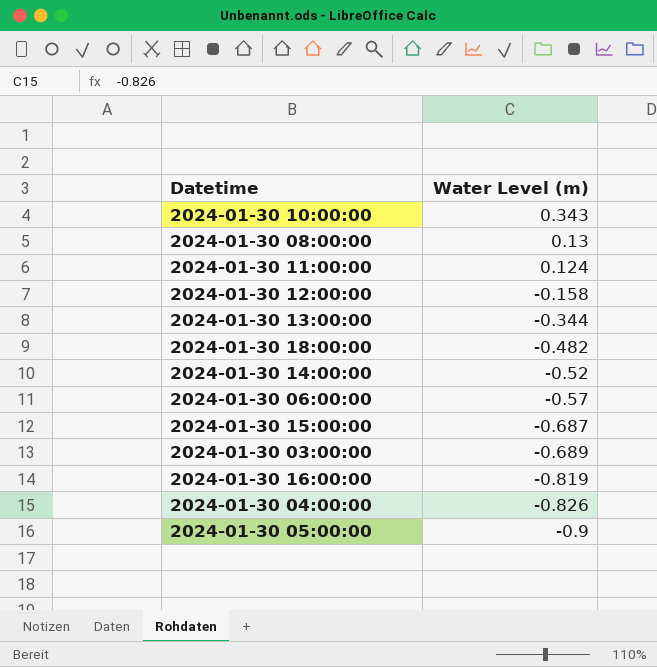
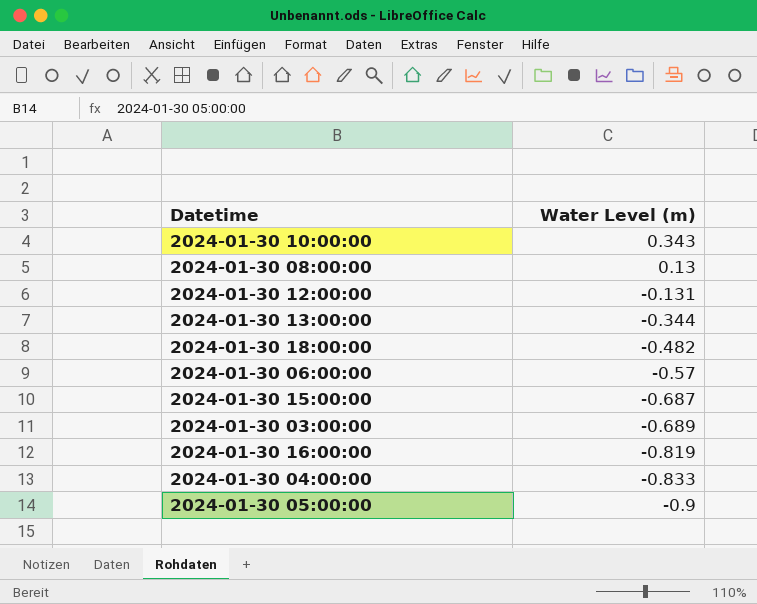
row 2024-01-30 11:00:00: 0.124 -> none
row 2024-01-30 14:00:00: -0.52 -> none
2024-01-30 12:00:00 | Water Level (m): -0.158 -> -0.131
2024-01-30 04:00:00 | Water Level (m): -0.826 -> -0.833

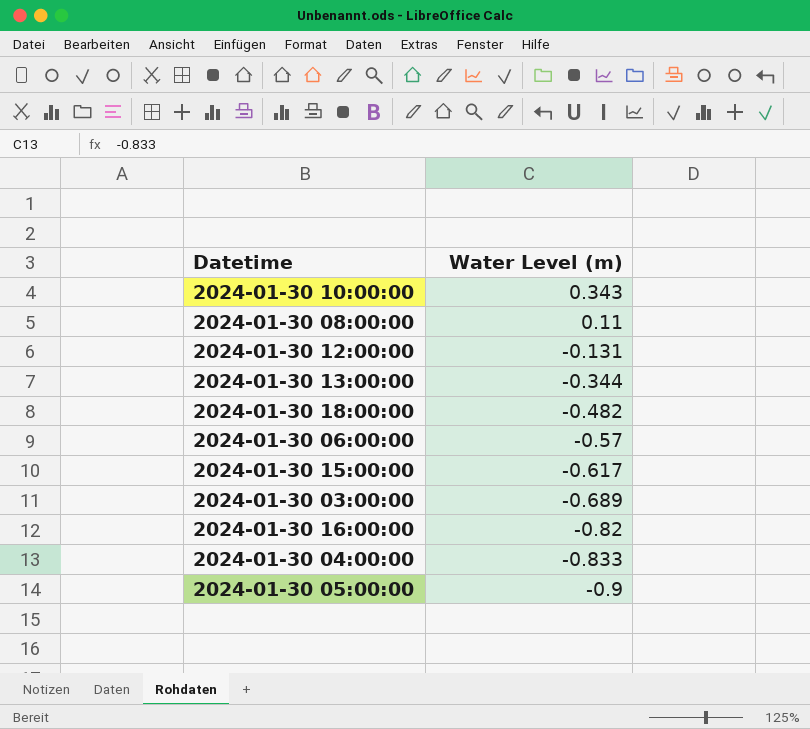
2024-01-30 08:00:00 | Water Level (m): 0.13 -> 0.11
2024-01-30 15:00:00 | Water Level (m): -0.687 -> -0.617
2024-01-30 16:00:00 | Water Level (m): -0.819 -> -0.82

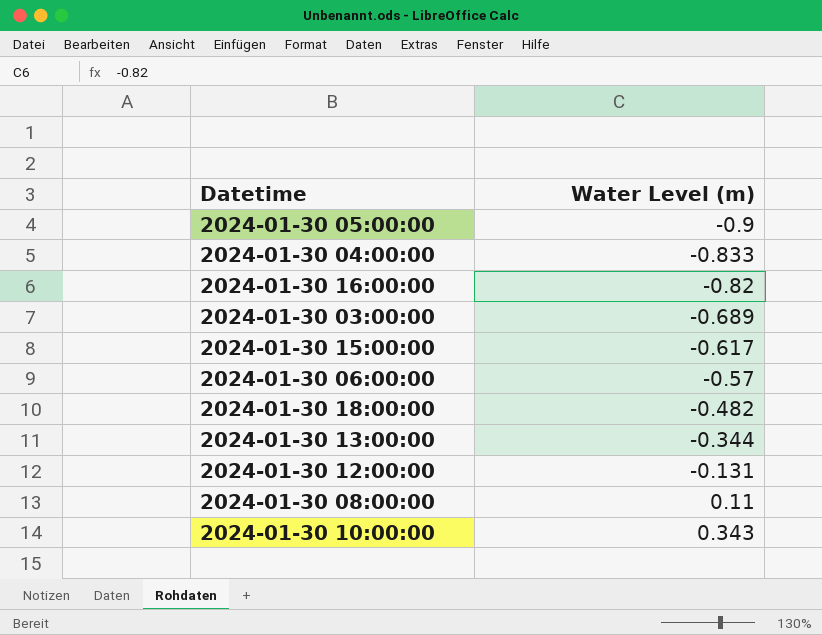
row order: Water Level (m) descending -> Water Level (m) ascending

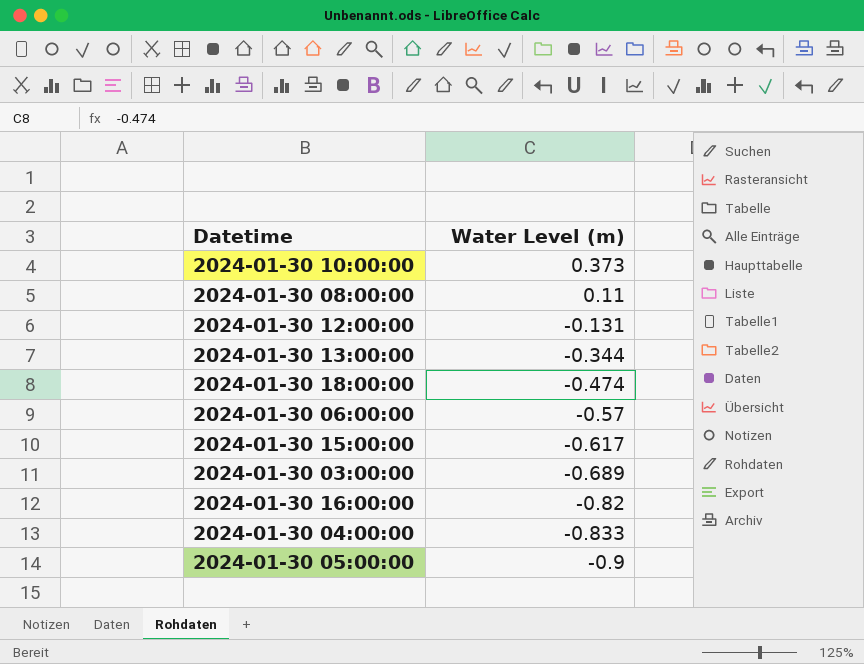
row order: Water Level (m) ascending -> Water Level (m) descending
2024-01-30 10:00:00 | Water Level (m): 0.343 -> 0.373
2024-01-30 18:00:00 | Water Level (m): -0.482 -> -0.474

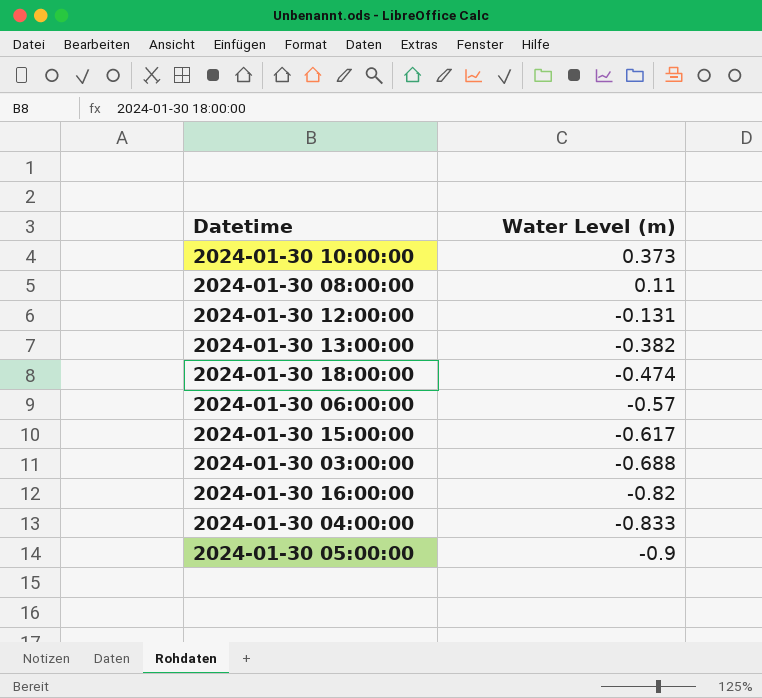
2024-01-30 13:00:00 | Water Level (m): -0.344 -> -0.382
2024-01-30 03:00:00 | Water Level (m): -0.689 -> -0.688

